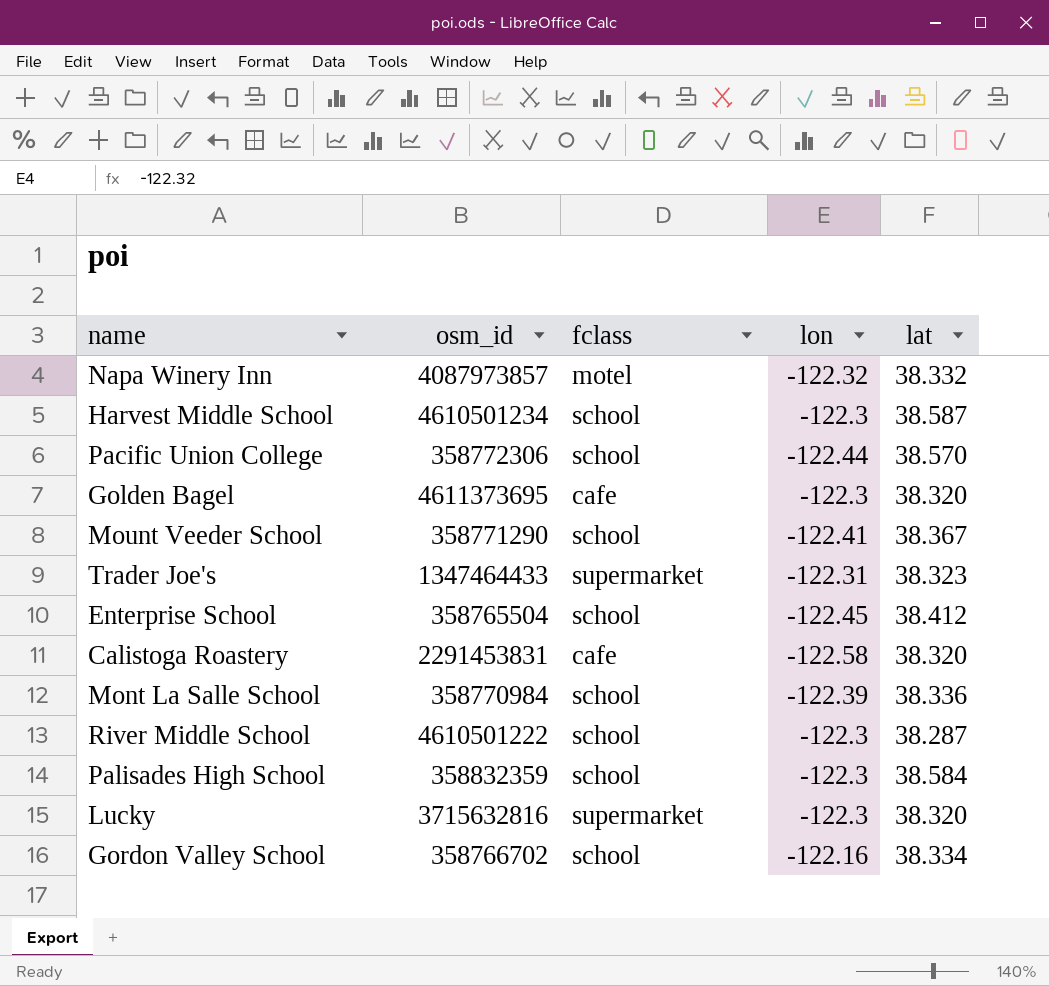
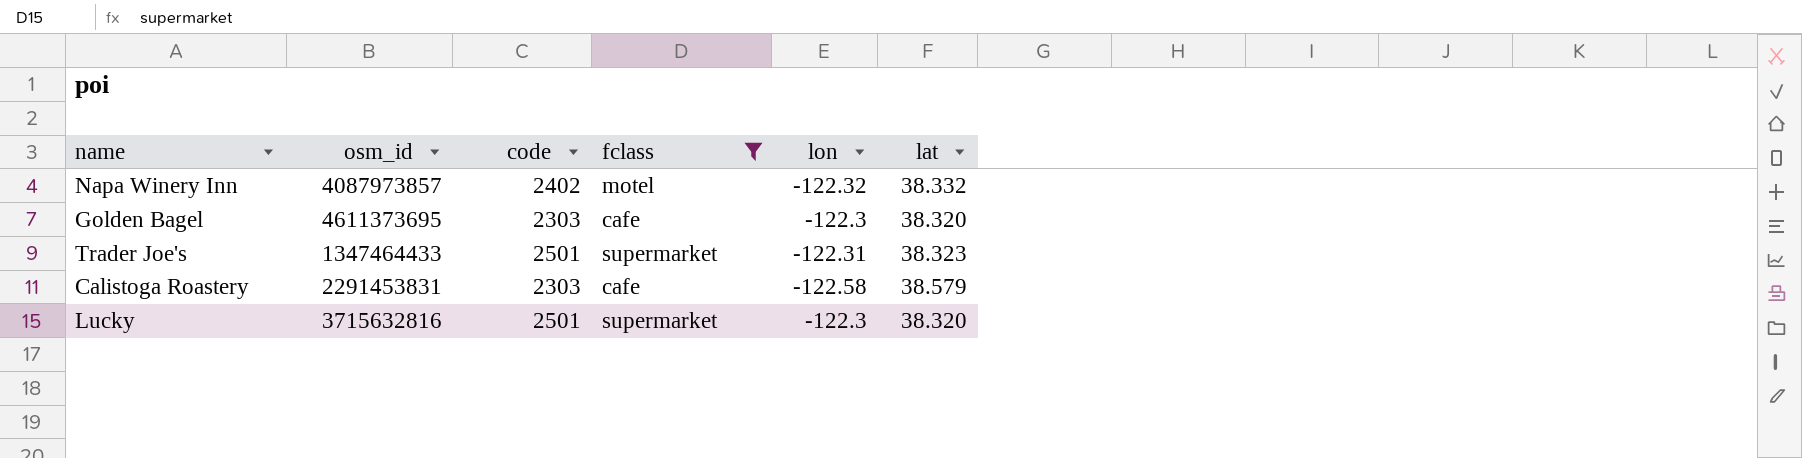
filter: none -> fclass != school
column code | position: none -> 3
Calistoga Roastery | lat: 38.320 -> 38.579

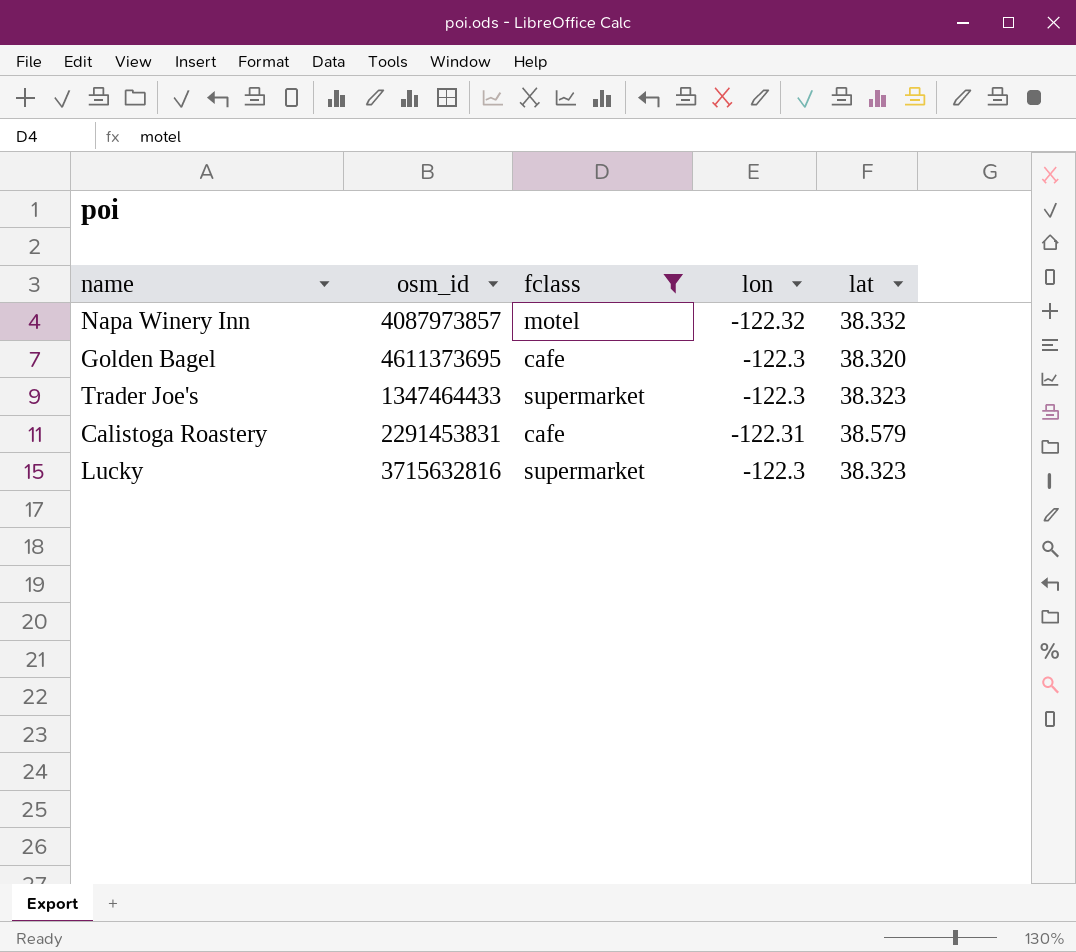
column code | position: 3 -> none
Trader Joe's | lon: -122.31 -> -122.3
Calistoga Roastery | lon: -122.58 -> -122.31
Lucky | lat: 38.320 -> 38.323

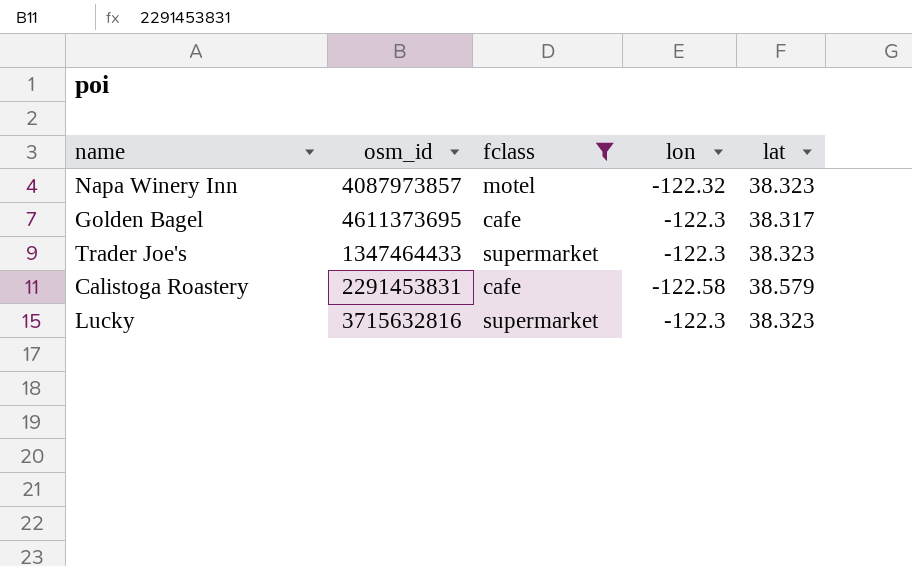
Napa Winery Inn | lat: 38.332 -> 38.323
Golden Bagel | lat: 38.320 -> 38.317
Calistoga Roastery | lon: -122.31 -> -122.58

